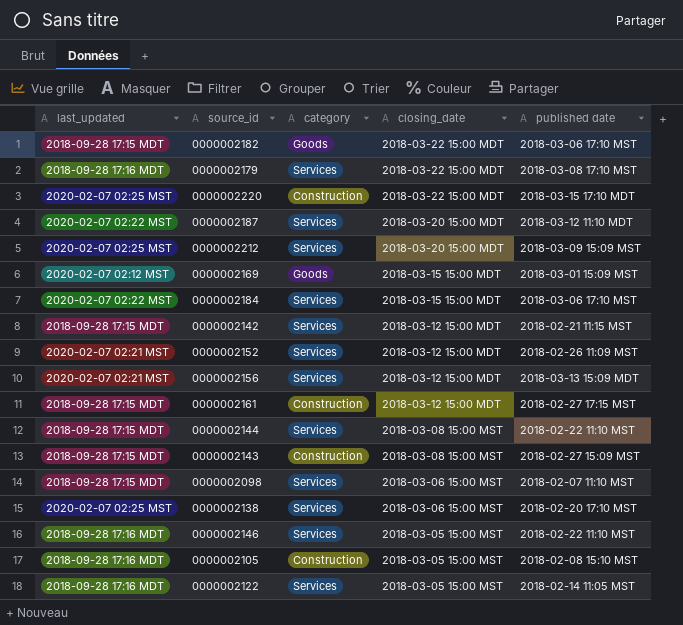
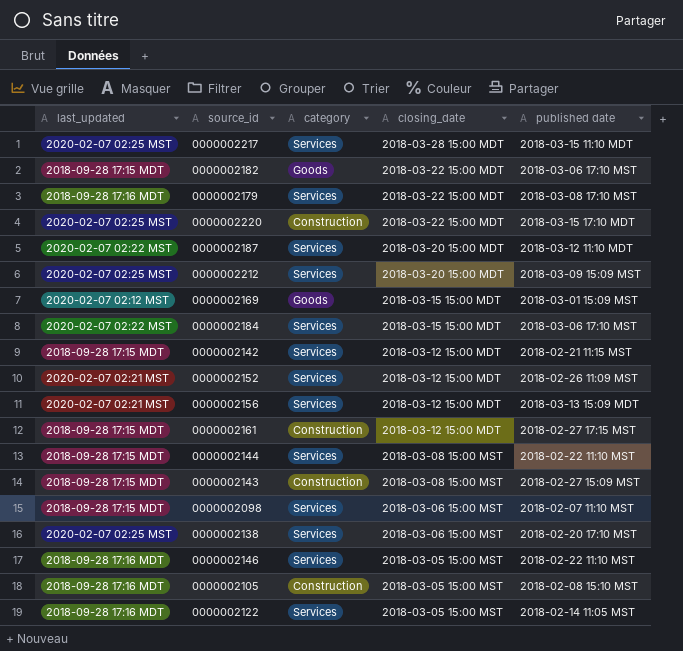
row 0000002217: none -> 2020-02-07 02:25 MST | Services | 2018-03-28 15:00 MDT | 2018-03-15 11:10 MDT

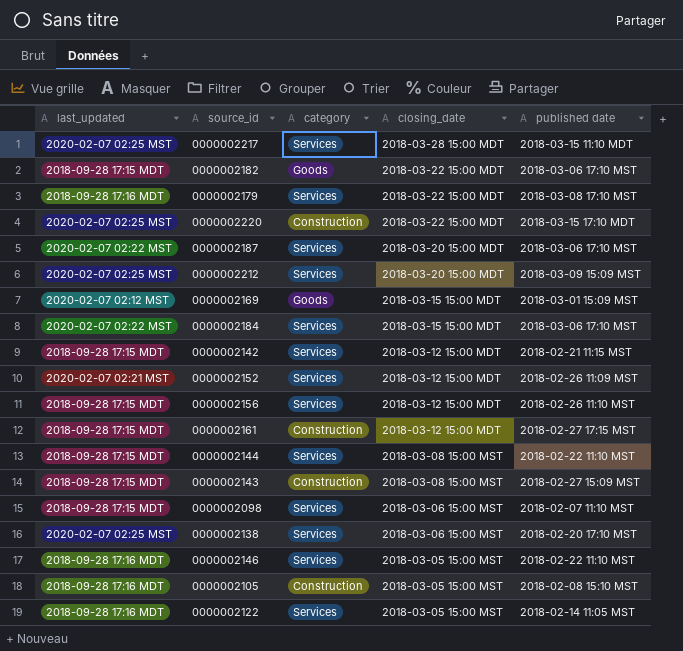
0000002187 | published date: 2018-03-12 11:10 MDT -> 2018-03-06 17:10 MST
0000002156 | last_updated: 2020-02-07 02:21 MST -> 2018-09-28 17:15 MDT
0000002156 | published date: 2018-03-13 15:09 MDT -> 2018-02-26 11:10 MST

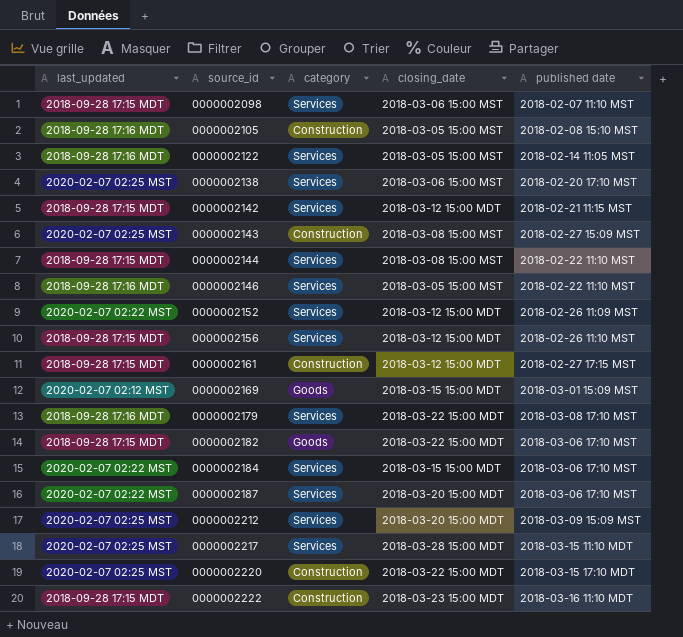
row order: closing_date descending -> source_id ascending
0000002143 | last_updated: 2018-09-28 17:15 MDT -> 2020-02-07 02:25 MST
0000002152 | last_updated: 2020-02-07 02:21 MST -> 2020-02-07 02:22 MST
row 0000002222: none -> 2018-09-28 17:15 MDT | Construction | 2018-03-23 15:00 MDT | 2018-03-16 11:10 MDT

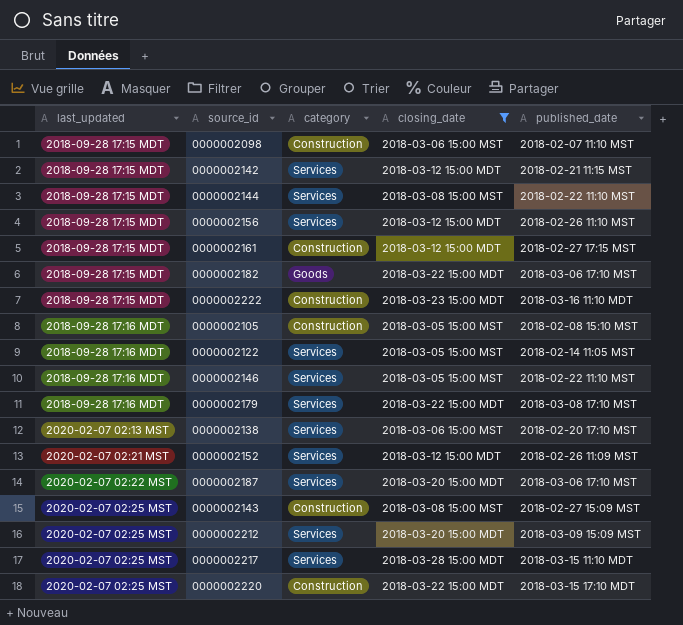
filter: none -> closing_date != 2018-03-15 15:00 MDT
row order: source_id ascending -> last_updated ascending
column name: published date -> published_date
0000002098 | category: Services -> Construction
0000002138 | last_updated: 2020-02-07 02:25 MST -> 2020-02-07 02:13 MST
0000002152 | last_updated: 2020-02-07 02:22 MST -> 2020-02-07 02:21 MST

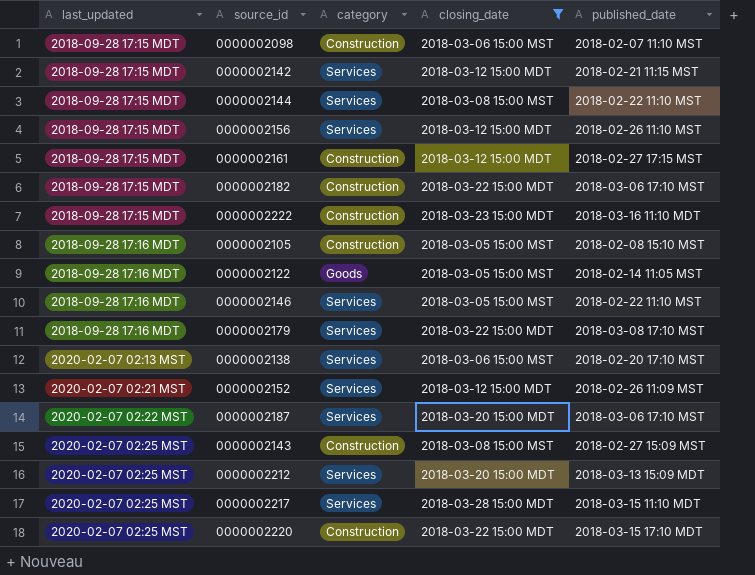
0000002182 | category: Goods -> Construction
0000002122 | category: Services -> Goods
0000002212 | published_date: 2018-03-09 15:09 MST -> 2018-03-13 15:09 MDT

